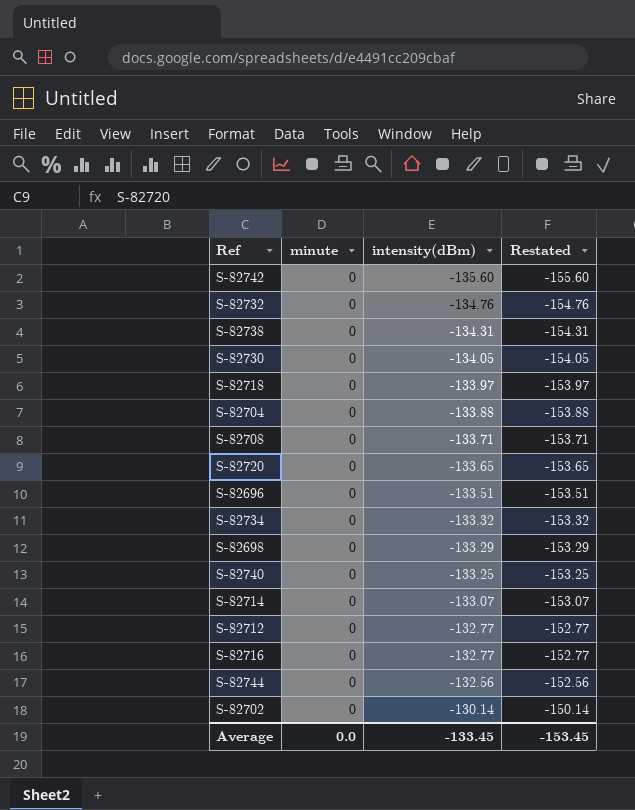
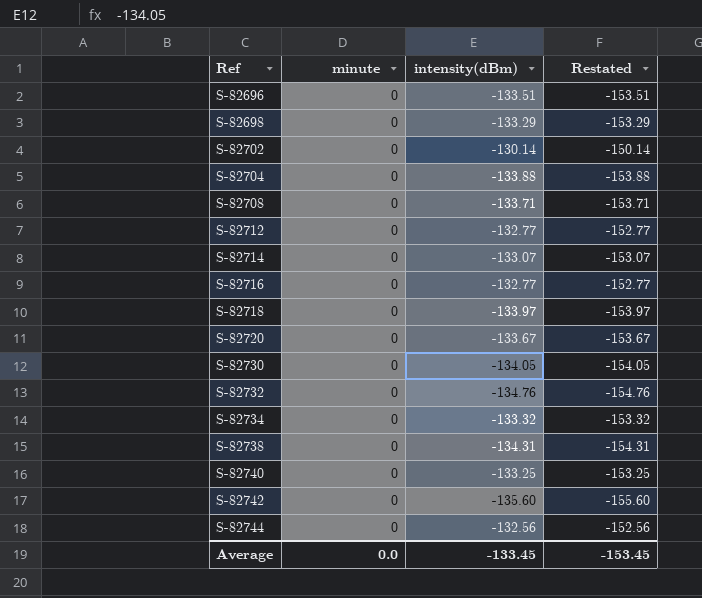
row order: intensity(dBm) ascending -> Ref ascending
S-82720 | intensity(dBm): -133.65 -> -133.67
S-82720 | Restated: -153.65 -> -153.67

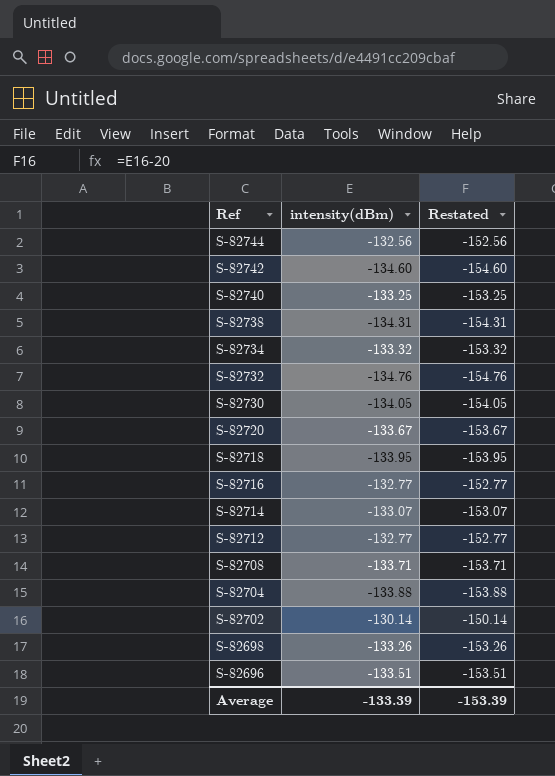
row order: Ref ascending -> Ref descending
column minute | position: 2 -> none
S-82742 | intensity(dBm): -135.60 -> -134.60
S-82742 | Restated: -155.60 -> -154.60
S-82718 | intensity(dBm): -133.97 -> -133.95
S-82718 | Restated: -153.97 -> -153.95
S-82698 | intensity(dBm): -133.29 -> -133.26
S-82698 | Restated: -153.29 -> -153.26
Average | intensity(dBm): -133.45 -> -133.39
Average | Restated: -153.45 -> -153.39

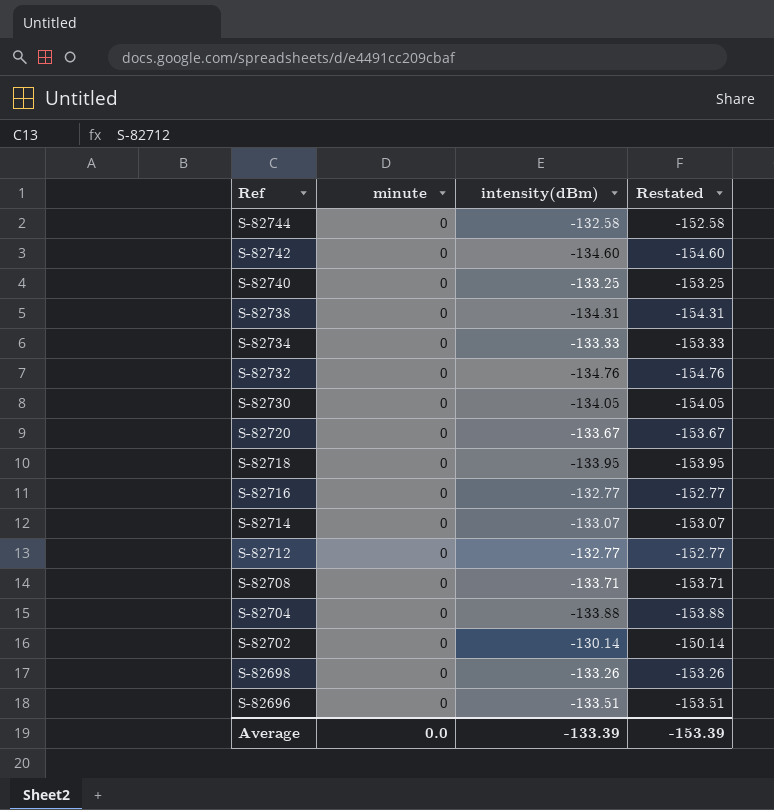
column minute | position: none -> 2
S-82744 | intensity(dBm): -132.56 -> -132.58
S-82744 | Restated: -152.56 -> -152.58
S-82734 | intensity(dBm): -133.32 -> -133.33
S-82734 | Restated: -153.32 -> -153.33

